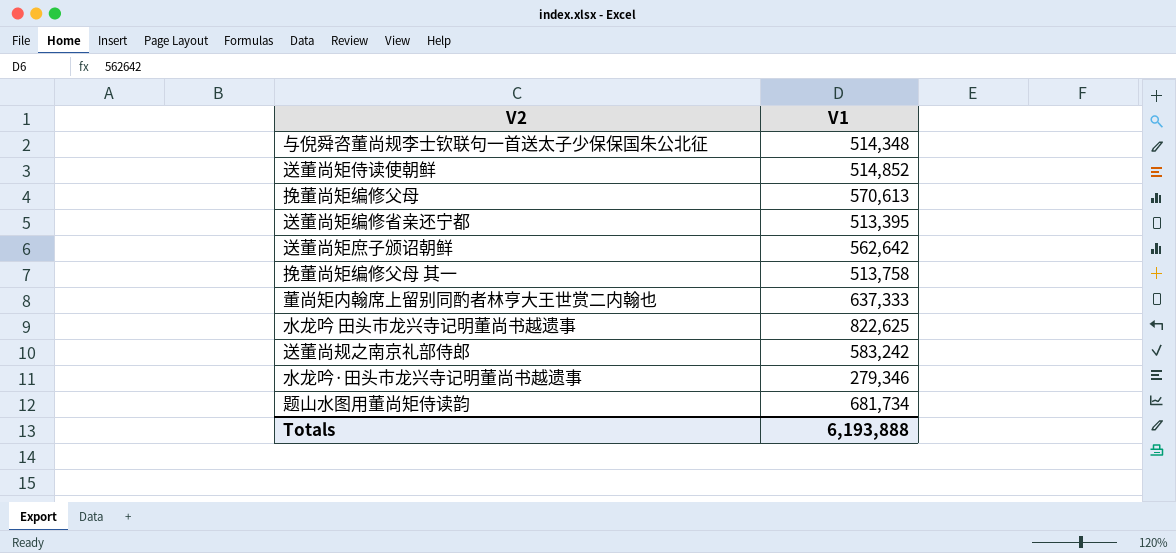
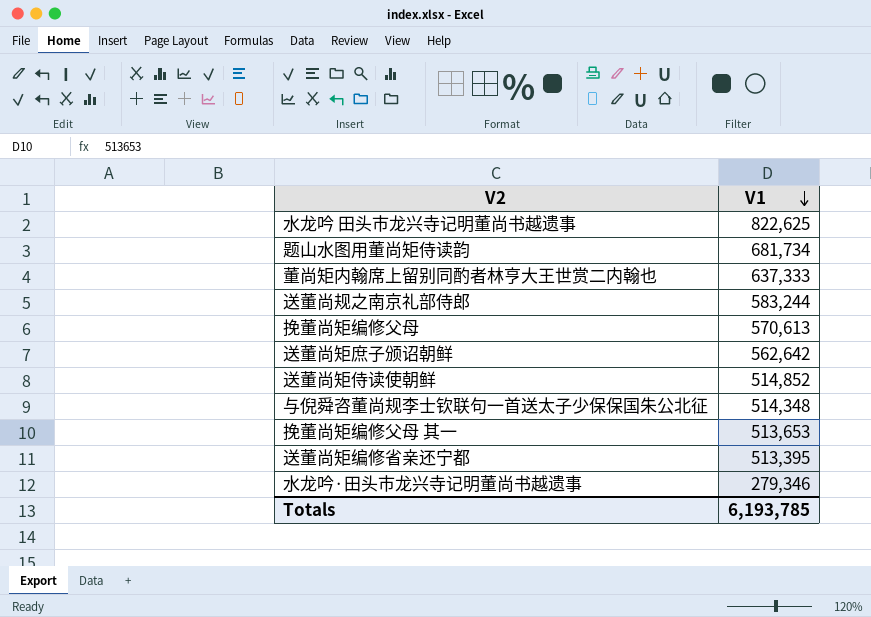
row order: none -> V1 descending
送董尚规之南京礼部侍郎 | V1: 583,242 -> 583,244
挽董尚矩编修父母 其一 | V1: 513,758 -> 513,653
Totals | V1: 6,193,888 -> 6,193,785

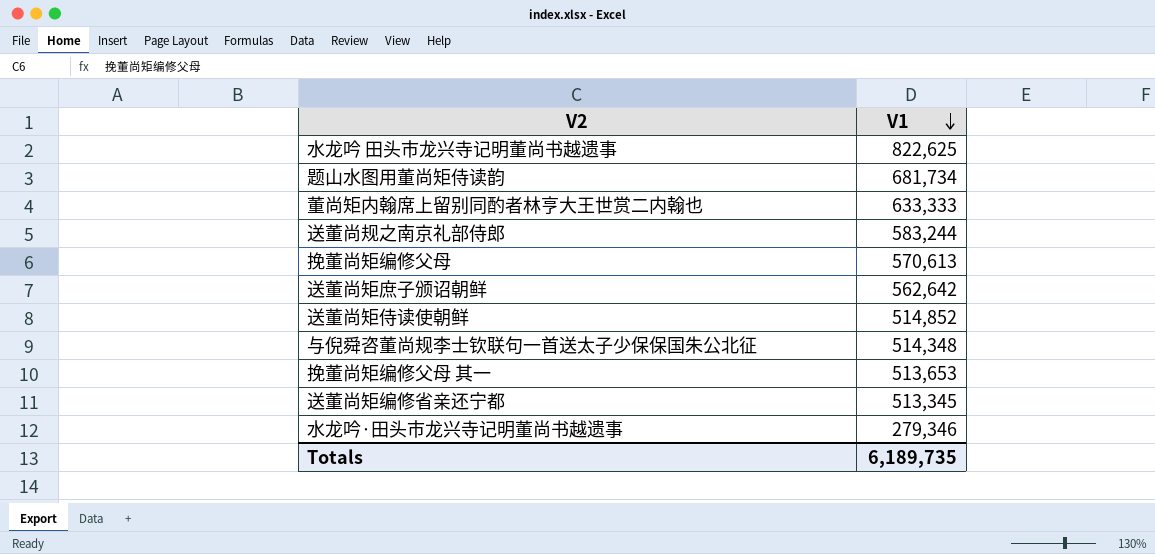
董尚矩内翰席上留别同酌者林亨大王世赏二内翰也 | V1: 637,333 -> 633,333
送董尚矩编修省亲还宁都 | V1: 513,395 -> 513,345
Totals | V1: 6,193,785 -> 6,189,735

